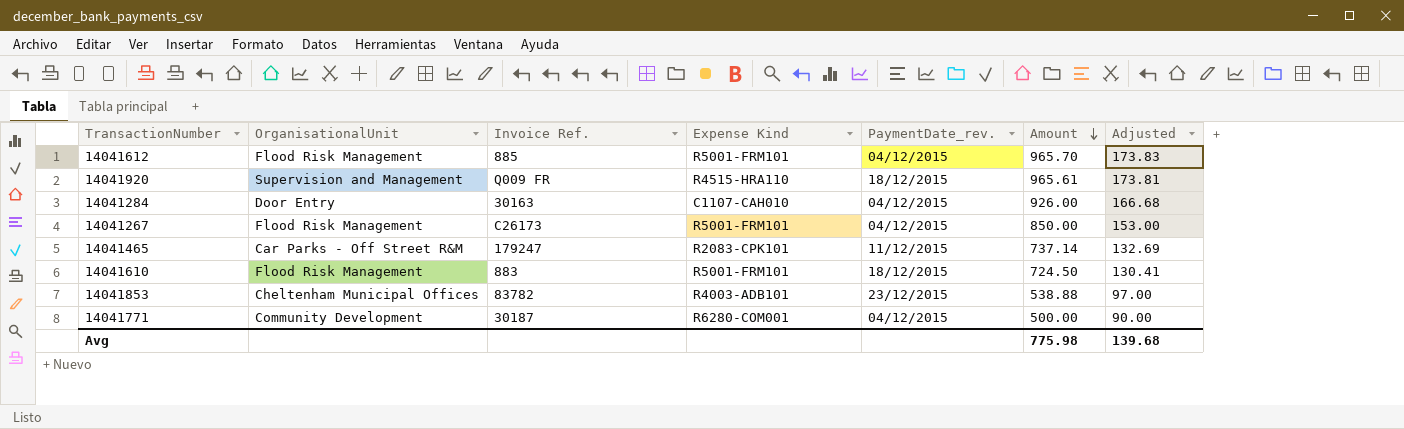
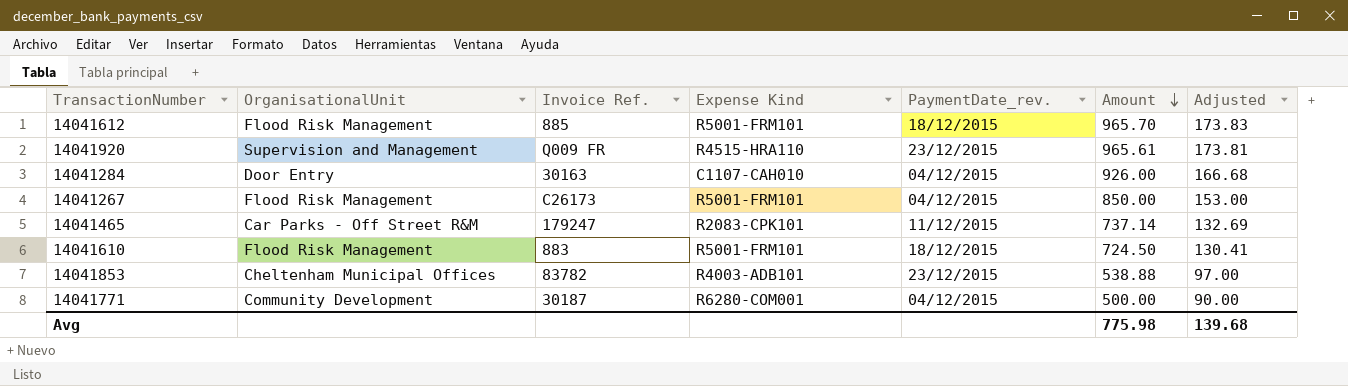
14041612 | PaymentDate_rev.: 04/12/2015 -> 18/12/2015
14041920 | PaymentDate_rev.: 18/12/2015 -> 23/12/2015

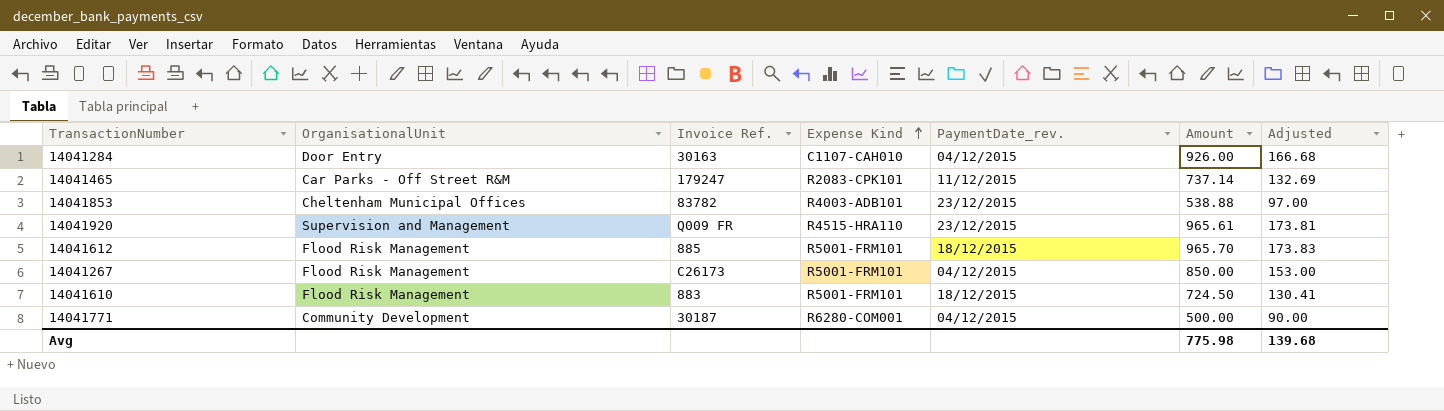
row order: Amount descending -> Expense Kind ascending

